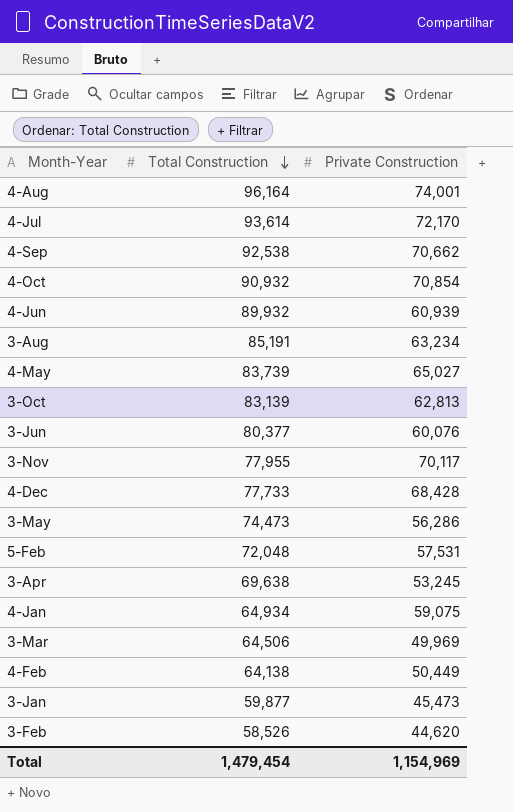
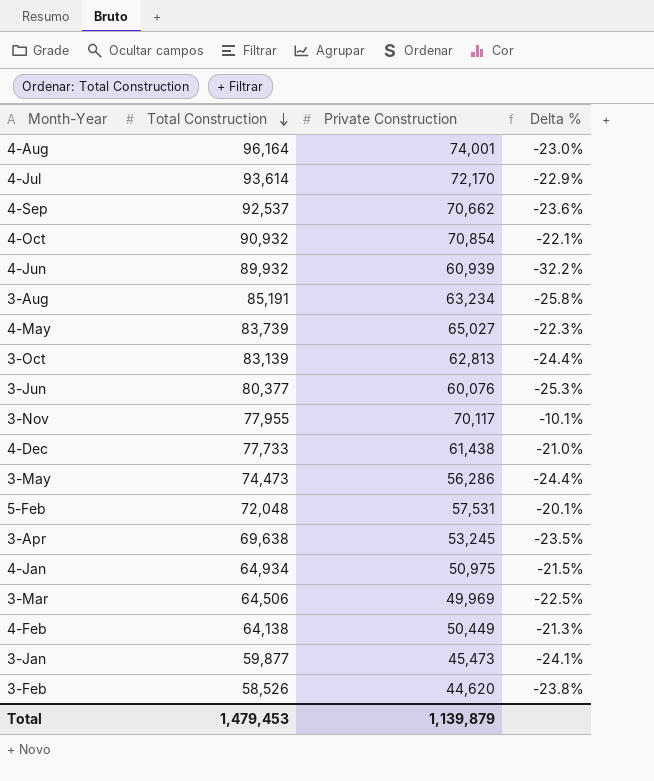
column Delta % | formula: none -> ([Private Construction] - [Total Construction]) / [Total Construction]
4-Sep | Total Construction: 92,538 -> 92,537
4-Dec | Private Construction: 68,428 -> 61,438
4-Jan | Private Construction: 59,075 -> 50,975
Total | Total Construction: 1,479,454 -> 1,479,453
Total | Private Construction: 1,154,969 -> 1,139,879

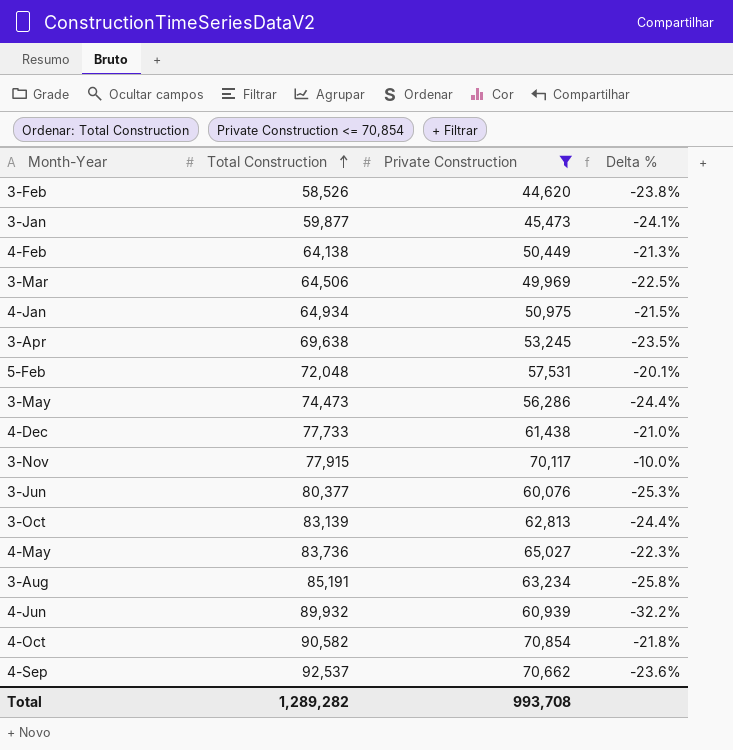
filter: none -> Private Construction <= 70,854
row order: Total Construction descending -> Total Construction ascending
3-Nov | Total Construction: 77,955 -> 77,915
3-Nov | Delta %: -10.1% -> -10.0%
4-May | Total Construction: 83,739 -> 83,736
4-Oct | Total Construction: 90,932 -> 90,582
4-Oct | Delta %: -22.1% -> -21.8%
Total | Total Construction: 1,479,453 -> 1,289,282
Total | Private Construction: 1,139,879 -> 993,708

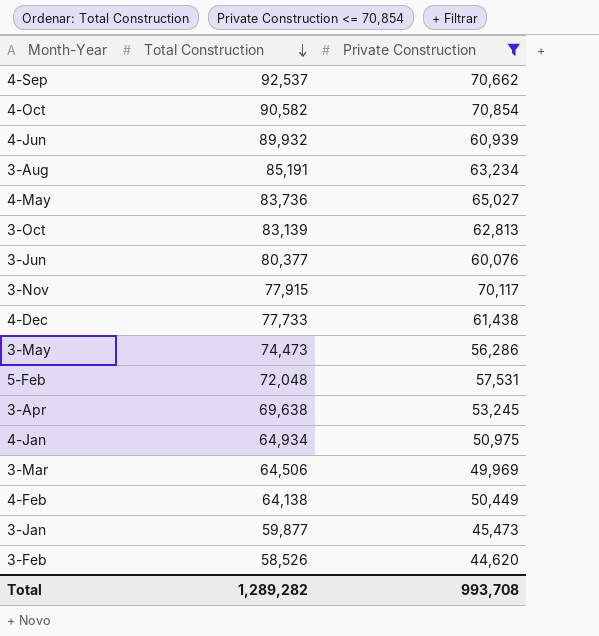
row order: Total Construction ascending -> Total Construction descending
column Delta % | formula: ([Private Construction] - [Total Construction]) / [Total Construction] -> none

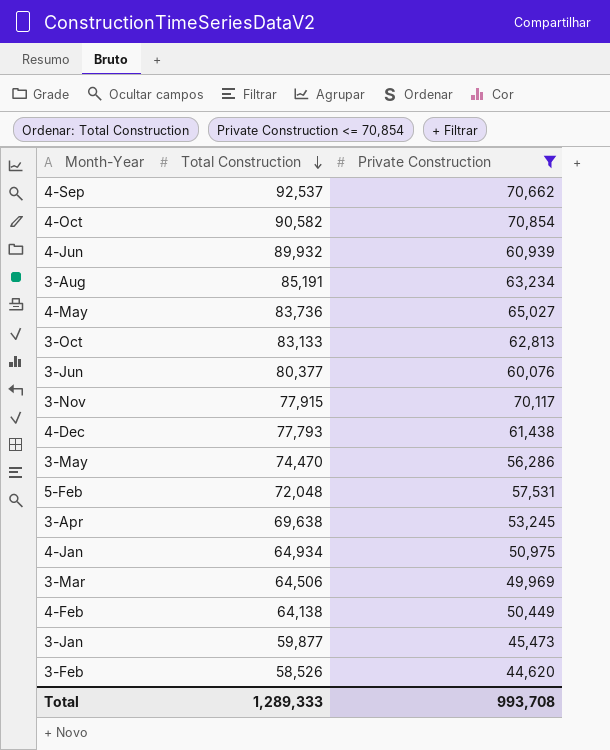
3-Oct | Total Construction: 83,139 -> 83,133
4-Dec | Total Construction: 77,733 -> 77,793
3-May | Total Construction: 74,473 -> 74,470
Total | Total Construction: 1,289,282 -> 1,289,333

